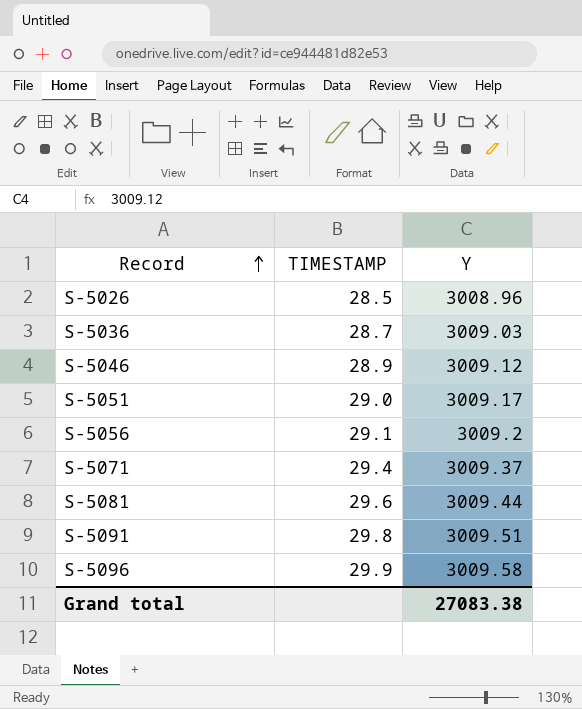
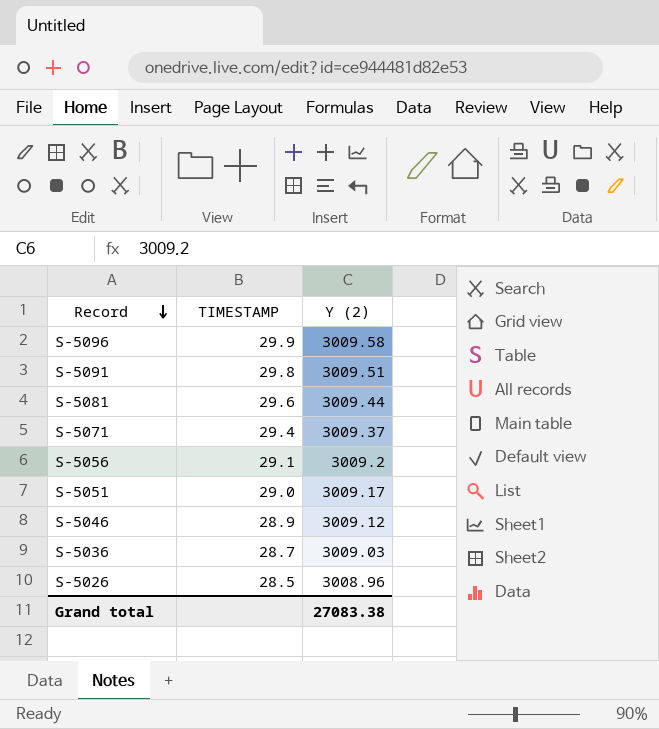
row order: Record ascending -> Record descending
column name: Y -> Y (2)

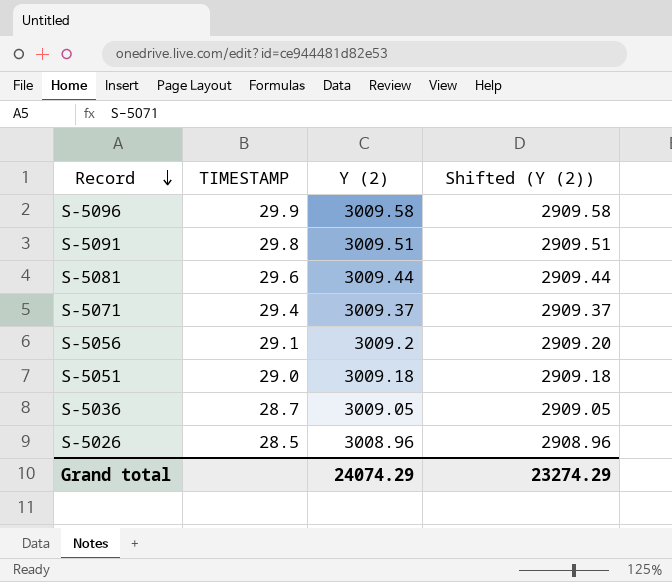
column Shifted (Y (2)) | formula: none -> [Y (2)] - 100
row S-5046: 28.9 | 3009.12 -> none
S-5051 | Y (2): 3009.17 -> 3009.18
S-5036 | Y (2): 3009.03 -> 3009.05
Grand total | Y (2): 27083.38 -> 24074.29

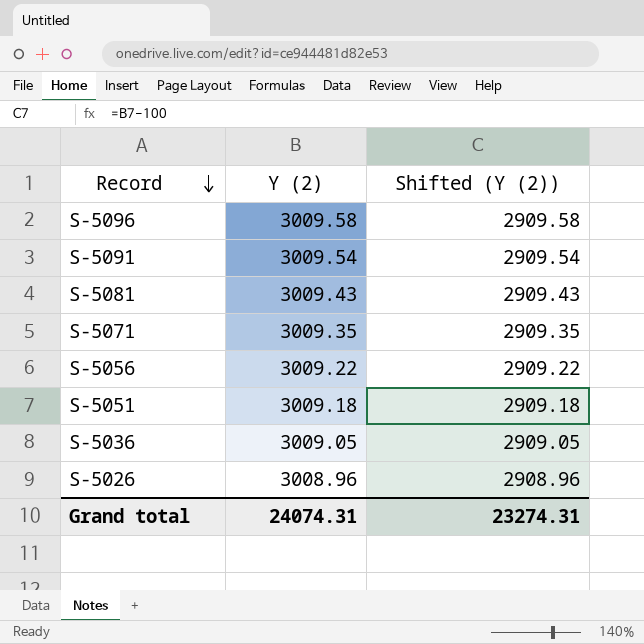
column TIMESTAMP | position: 2 -> none
S-5091 | Y (2): 3009.51 -> 3009.54
S-5091 | Shifted (Y (2)): 2909.51 -> 2909.54
S-5081 | Y (2): 3009.44 -> 3009.43
S-5081 | Shifted (Y (2)): 2909.44 -> 2909.43
S-5071 | Y (2): 3009.37 -> 3009.35
S-5071 | Shifted (Y (2)): 2909.37 -> 2909.35
S-5056 | Y (2): 3009.2 -> 3009.22
S-5056 | Shifted (Y (2)): 2909.20 -> 2909.22
Grand total | Y (2): 24074.29 -> 24074.31
Grand total | Shifted (Y (2)): 23274.29 -> 23274.31

